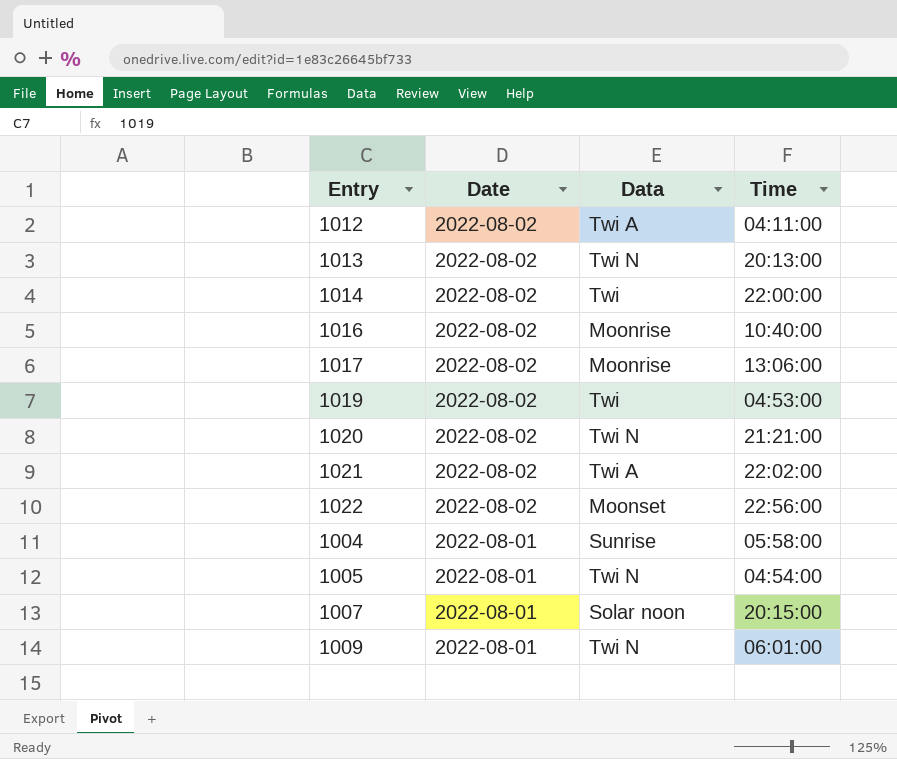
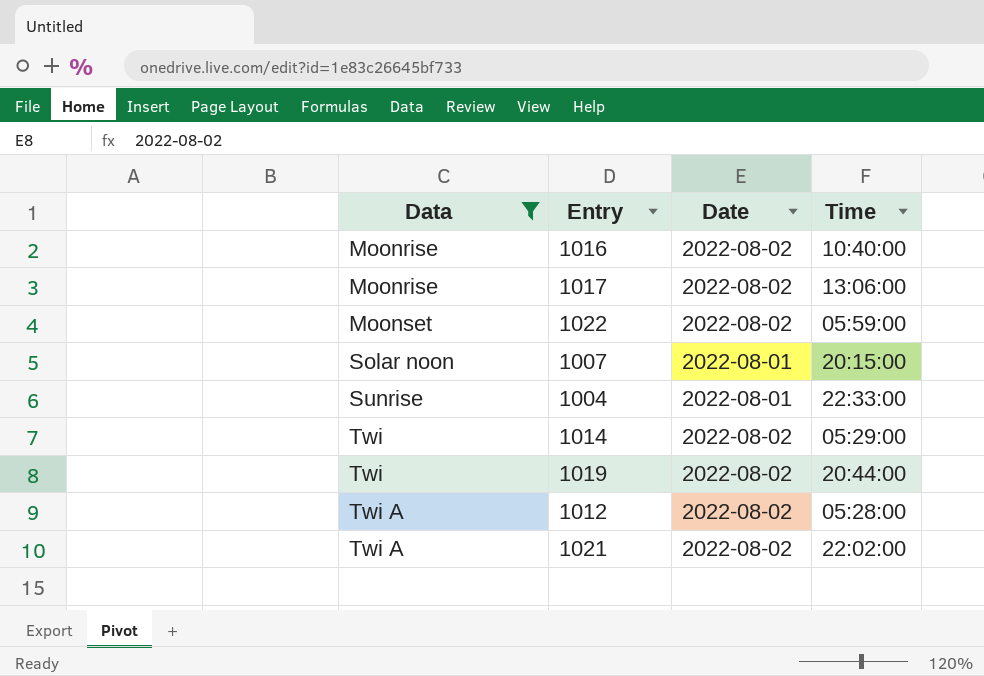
filter: none -> Data != Twi N
row order: Date descending -> Data ascending
column Data | position: 3 -> 1
1022 | Time: 22:56:00 -> 05:59:00
1004 | Time: 05:58:00 -> 22:33:00
1014 | Time: 22:00:00 -> 05:29:00
1019 | Time: 04:53:00 -> 20:44:00
1012 | Time: 04:11:00 -> 05:28:00

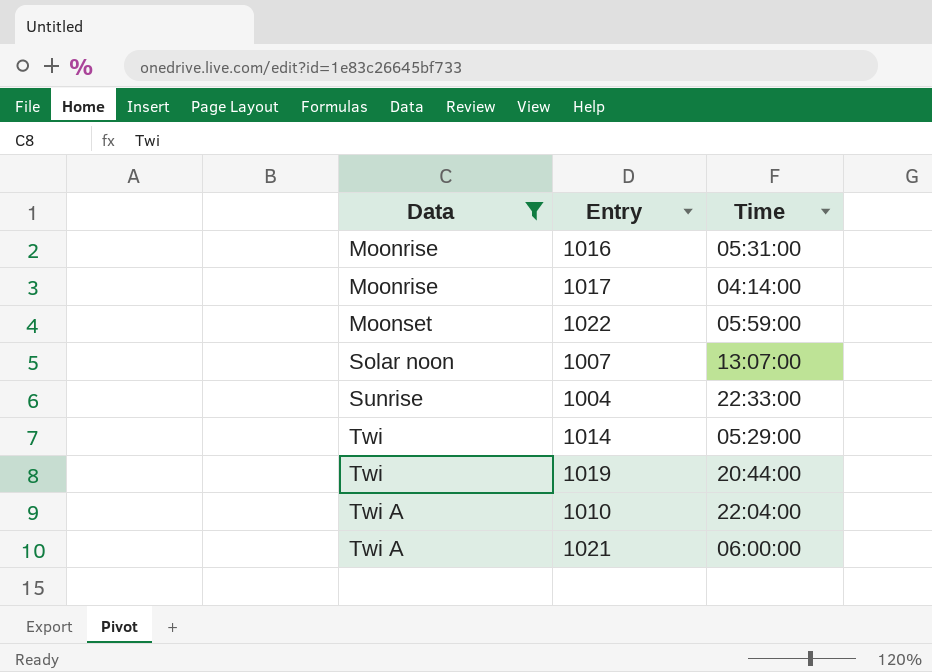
column Date | position: 3 -> none
row 1012: Twi A | 2022-08-02 | 05:28:00 -> none
1016 | Time: 10:40:00 -> 05:31:00
1017 | Time: 13:06:00 -> 04:14:00
1007 | Time: 20:15:00 -> 13:07:00
row 1010: none -> Twi A | 22:04:00
1021 | Time: 22:02:00 -> 06:00:00

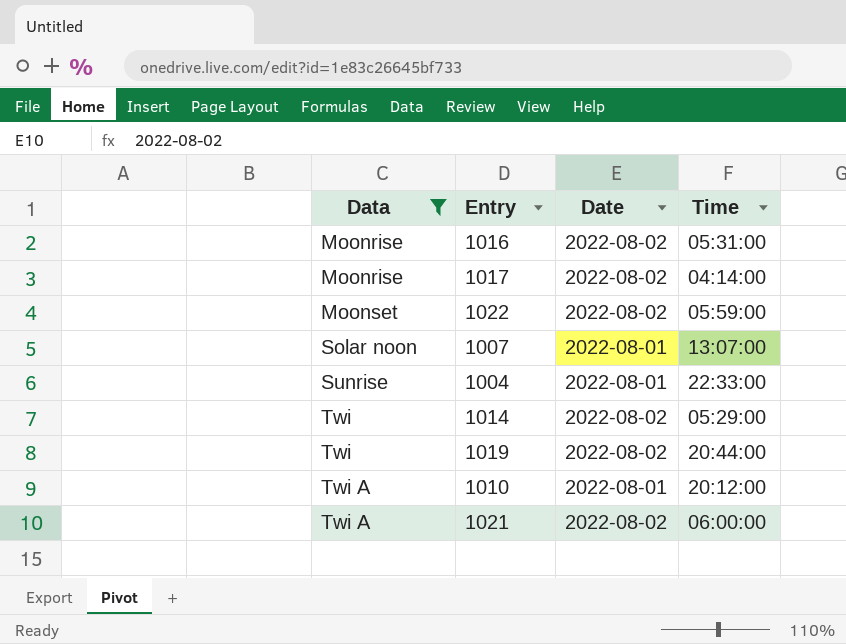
column Date | position: none -> 3
1010 | Time: 22:04:00 -> 20:12:00

